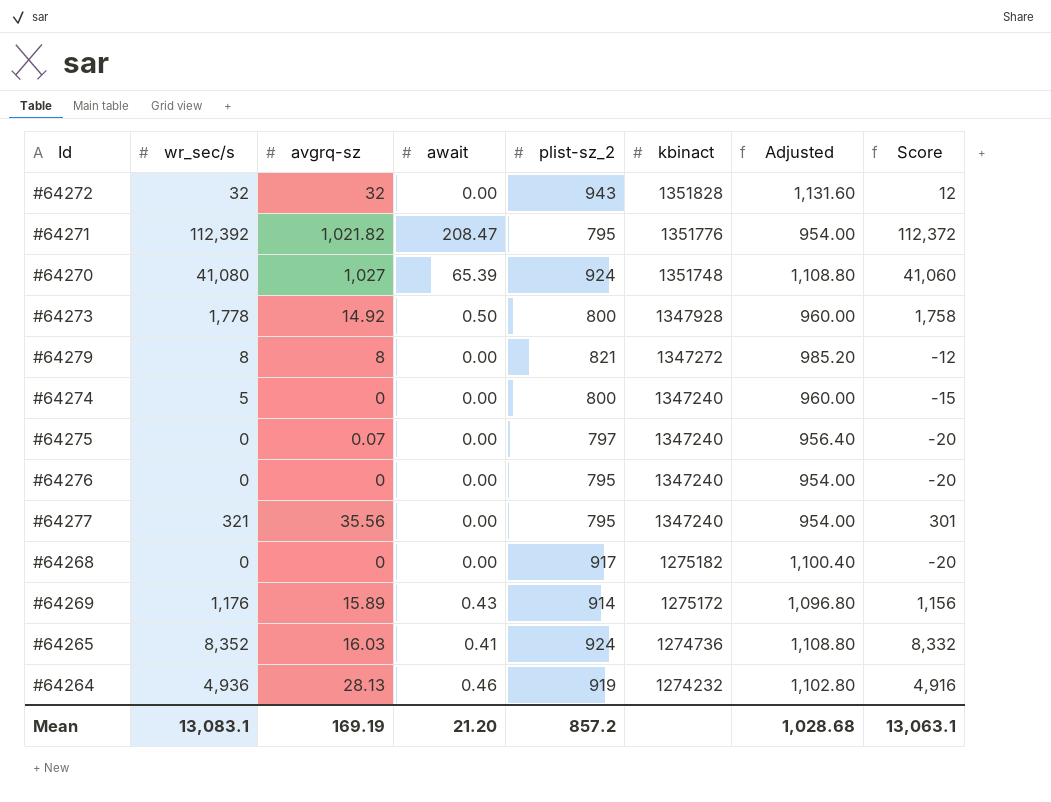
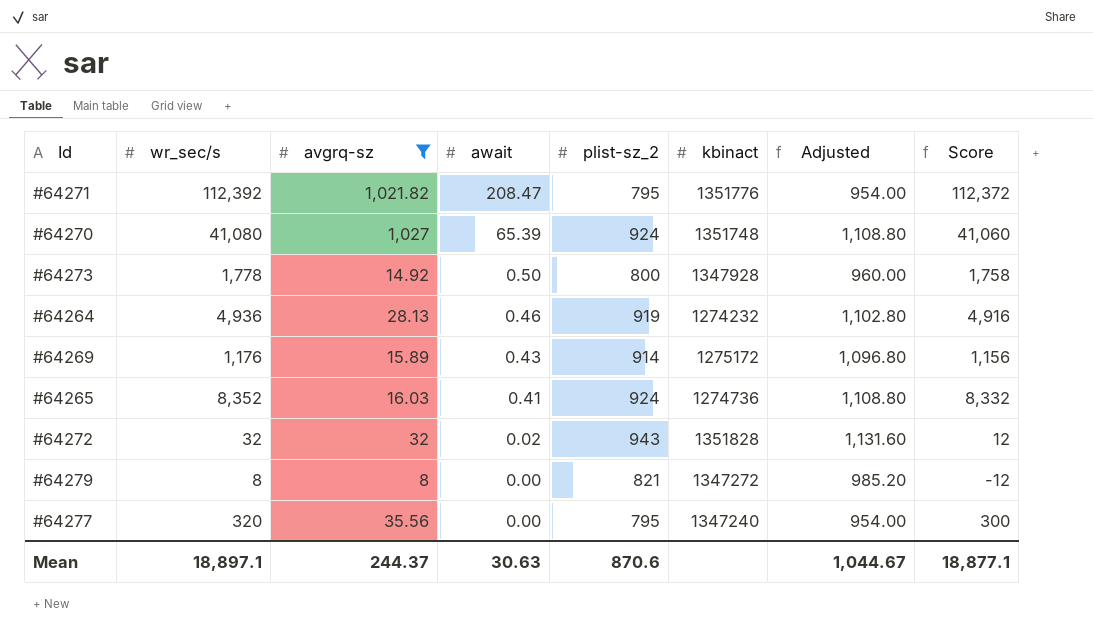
filter: none -> avgrq-sz >= 8
row order: kbinact descending -> await descending
#64272 | await: 0.00 -> 0.02
#64277 | wr_sec/s: 321 -> 320
#64277 | Score: 301 -> 300
Mean | wr_sec/s: 13,083.1 -> 18,897.1
Mean | avgrq-sz: 169.19 -> 244.37
Mean | await: 21.20 -> 30.63
Mean | plist-sz_2: 857.2 -> 870.6
Mean | Adjusted: 1,028.68 -> 1,044.67
Mean | Score: 13,063.1 -> 18,877.1

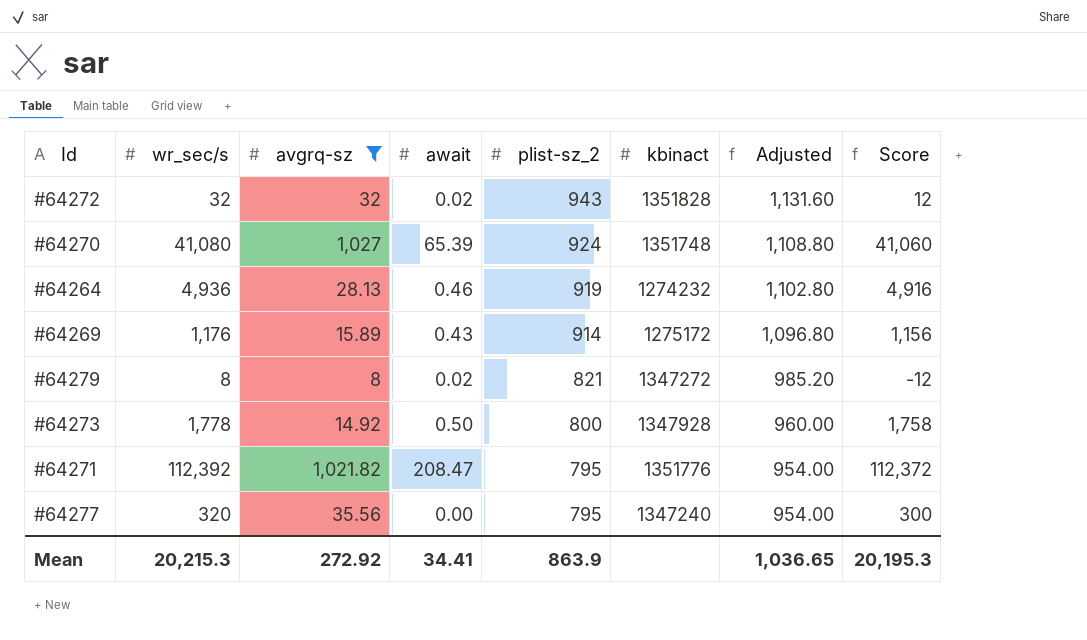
row order: await descending -> plist-sz_2 descending
row #64265: 8,352 | 16.03 | 0.41 | 924 | 1274736 | 1,108.80 | 8,332 -> none
#64279 | await: 0.00 -> 0.02
Mean | wr_sec/s: 18,897.1 -> 20,215.3
Mean | avgrq-sz: 244.37 -> 272.92
Mean | await: 30.63 -> 34.41
Mean | plist-sz_2: 870.6 -> 863.9
Mean | Adjusted: 1,044.67 -> 1,036.65
Mean | Score: 18,877.1 -> 20,195.3

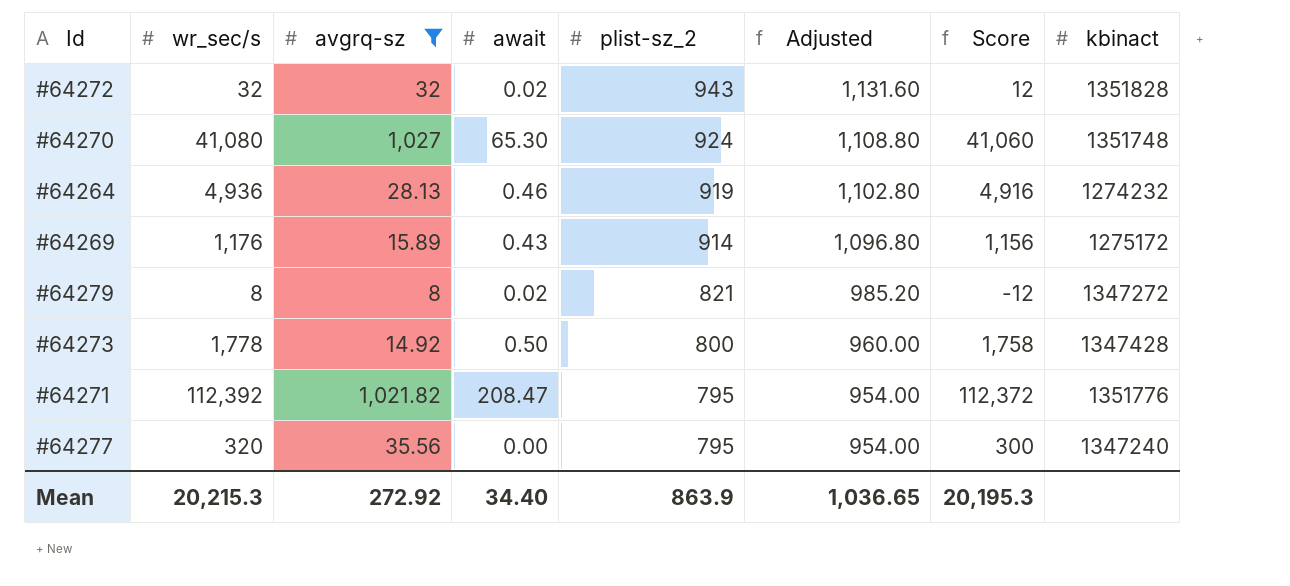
column kbinact | position: 6 -> 8
#64270 | await: 65.39 -> 65.30
#64273 | kbinact: 1347928 -> 1347428
Mean | await: 34.41 -> 34.40

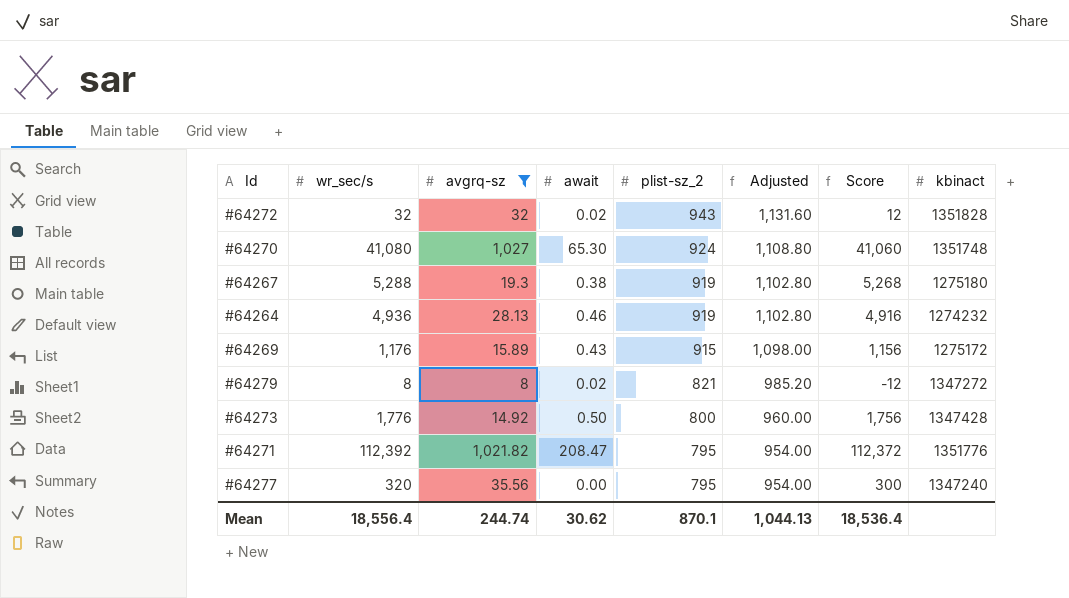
row #64267: none -> 5,288 | 19.3 | 0.38 | 919 | 1,102.80 | 5,268 | 1275180
#64269 | plist-sz_2: 914 -> 915
#64269 | Adjusted: 1,096.80 -> 1,098.00
#64273 | wr_sec/s: 1,778 -> 1,776
#64273 | Score: 1,758 -> 1,756
Mean | wr_sec/s: 20,215.3 -> 18,556.4
Mean | avgrq-sz: 272.92 -> 244.74
Mean | await: 34.40 -> 30.62
Mean | plist-sz_2: 863.9 -> 870.1
Mean | Adjusted: 1,036.65 -> 1,044.13
Mean | Score: 20,195.3 -> 18,536.4

